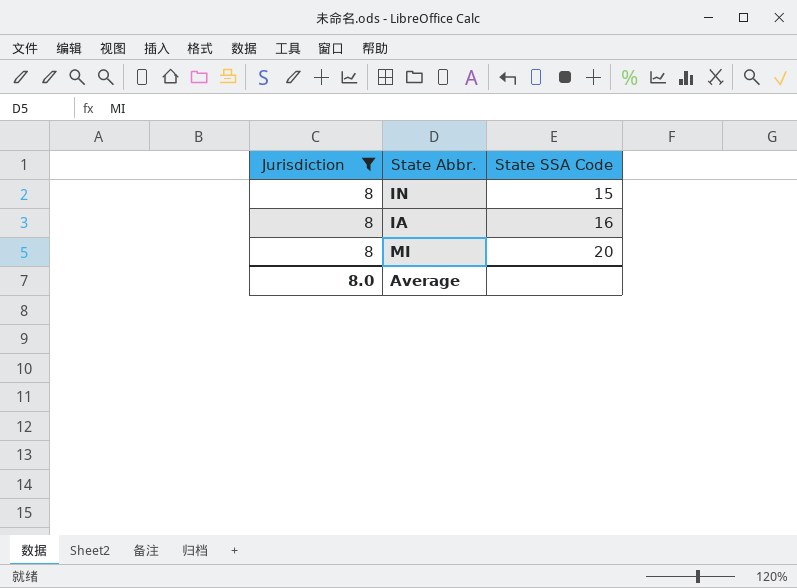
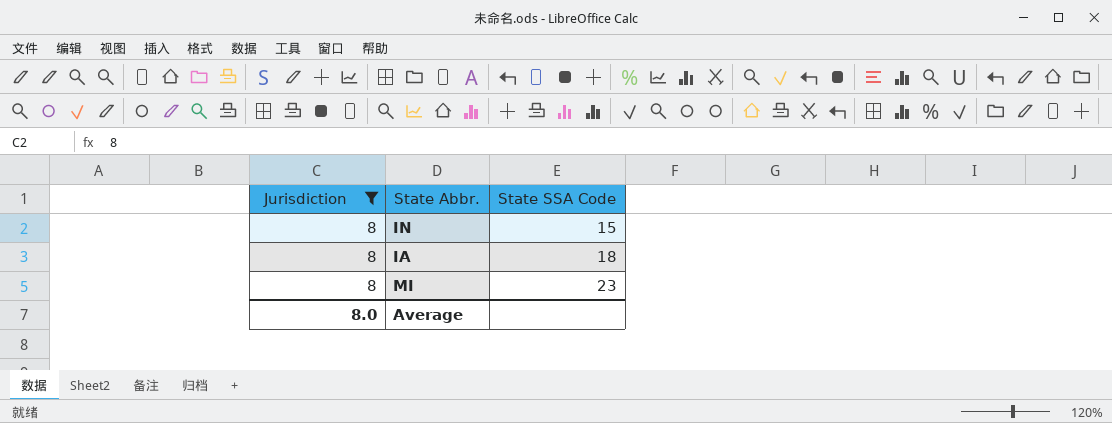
IA | State SSA Code: 16 -> 18
MI | State SSA Code: 20 -> 23

